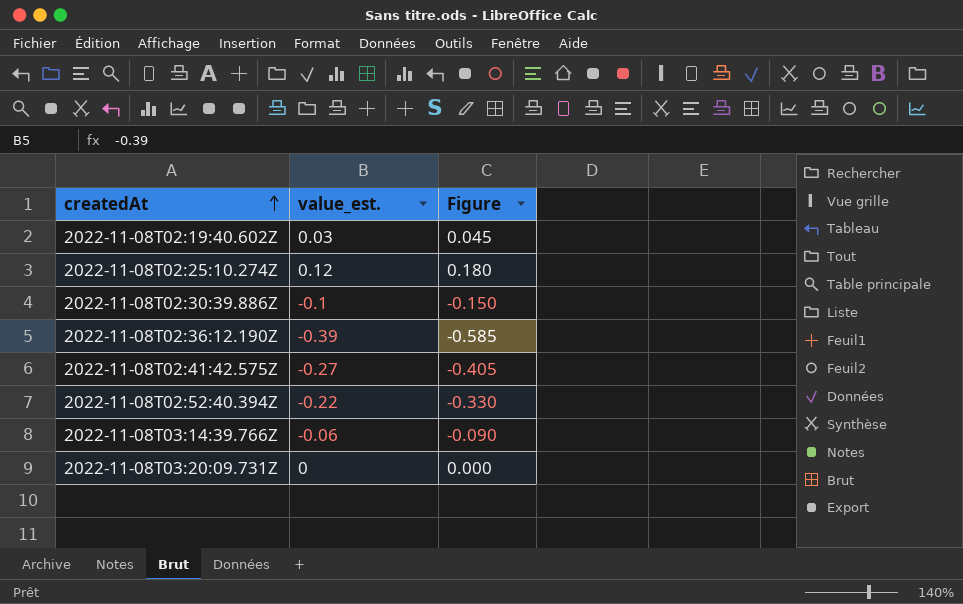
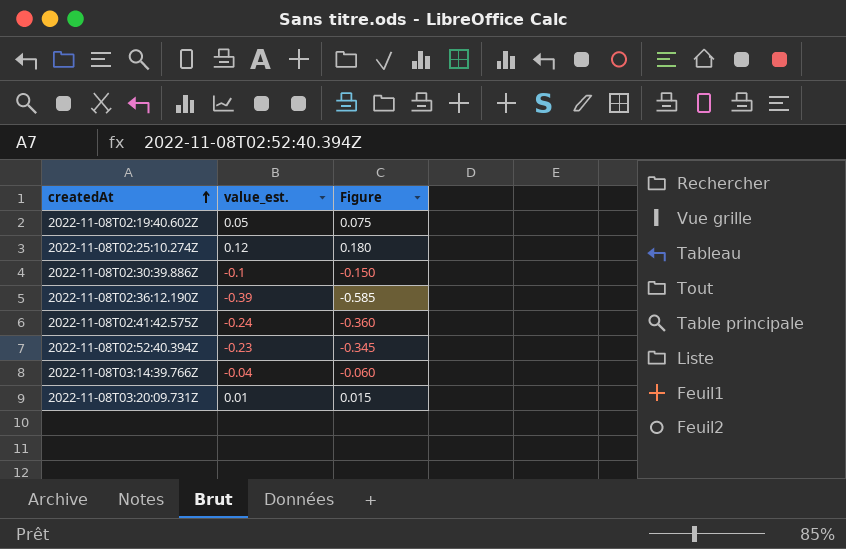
2022-11-08T02:19:40.602Z | value_est.: 0.03 -> 0.05
2022-11-08T02:19:40.602Z | Figure: 0.045 -> 0.075
2022-11-08T02:41:42.575Z | value_est.: -0.27 -> -0.24
2022-11-08T02:41:42.575Z | Figure: -0.405 -> -0.360
2022-11-08T02:52:40.394Z | value_est.: -0.22 -> -0.23
2022-11-08T02:52:40.394Z | Figure: -0.330 -> -0.345
2022-11-08T03:14:39.766Z | value_est.: -0.06 -> -0.04
2022-11-08T03:14:39.766Z | Figure: -0.090 -> -0.060
2022-11-08T03:20:09.731Z | value_est.: 0 -> 0.01
2022-11-08T03:20:09.731Z | Figure: 0.000 -> 0.015

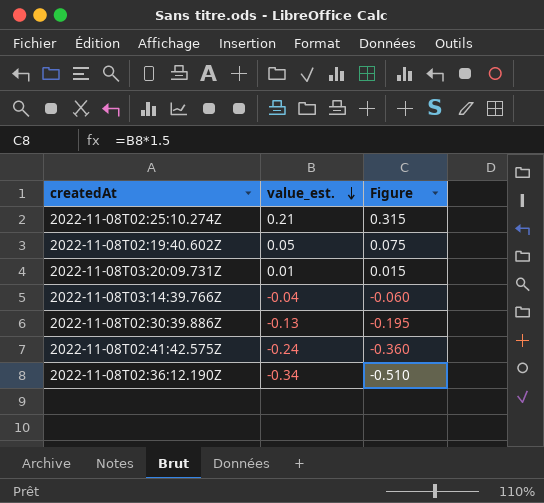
row order: createdAt ascending -> value_est. descending
row 2022-11-08T02:52:40.394Z: -0.23 | -0.345 -> none
2022-11-08T02:25:10.274Z | value_est.: 0.12 -> 0.21
2022-11-08T02:25:10.274Z | Figure: 0.180 -> 0.315
2022-11-08T02:30:39.886Z | value_est.: -0.1 -> -0.13
2022-11-08T02:30:39.886Z | Figure: -0.150 -> -0.195
2022-11-08T02:36:12.190Z | value_est.: -0.39 -> -0.34
2022-11-08T02:36:12.190Z | Figure: -0.585 -> -0.510

